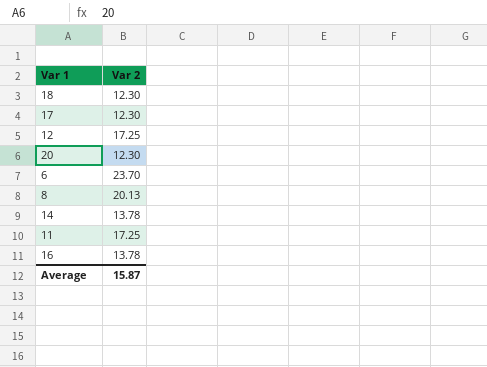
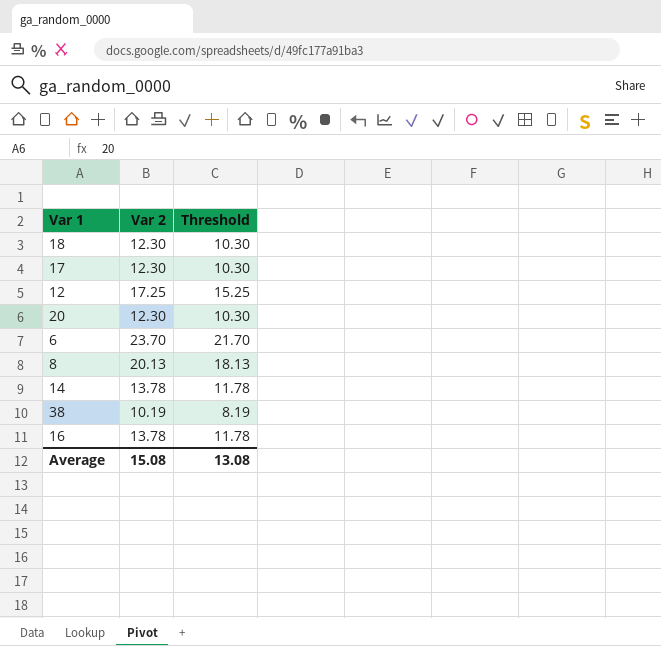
column Threshold | formula: none -> [Var 2] - 2
row 11: 17.25 -> none
row 38: none -> 10.19 | 8.19
Average | Var 2: 15.87 -> 15.08

